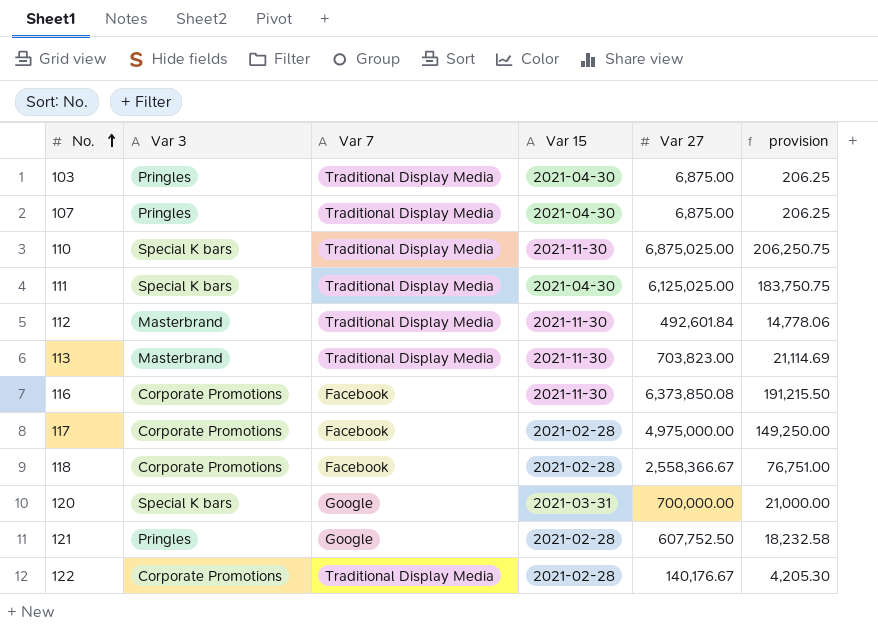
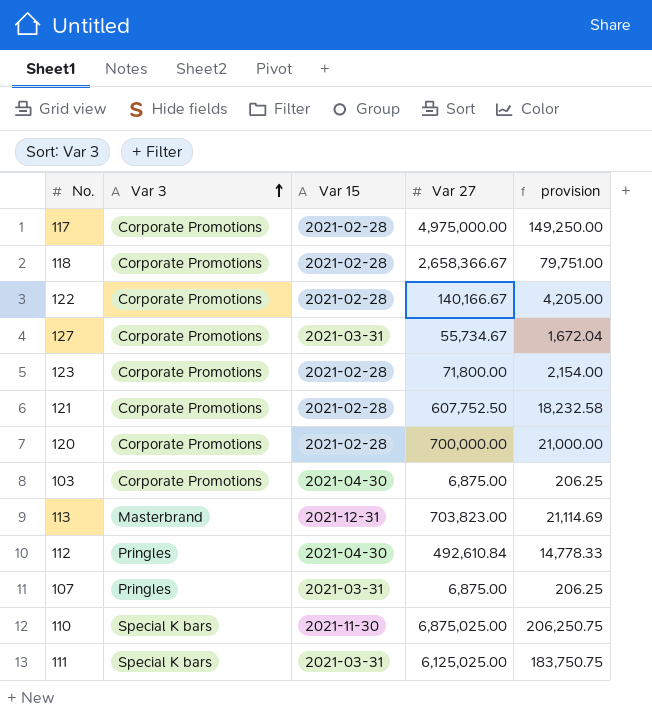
row order: No. ascending -> Var 3 ascending
column Var 7 | position: 3 -> none
row 116: Corporate Promotions | Facebook | 2021-11-30 | 6,373,850.08 | 191,215.50 -> none
118 | Var 27: 2,558,366.67 -> 2,658,366.67
118 | provision: 76,751.00 -> 79,751.00
122 | Var 27: 140,176.67 -> 140,166.67
122 | provision: 4,205.30 -> 4,205.00
row 127: none -> Corporate Promotions | 2021-03-31 | 55,734.67 | 1,672.04
row 123: none -> Corporate Promotions | 2021-02-28 | 71,800.00 | 2,154.00
121 | Var 3: Pringles -> Corporate Promotions
120 | Var 3: Special K bars -> Corporate Promotions
120 | Var 15: 2021-03-31 -> 2021-02-28
103 | Var 3: Pringles -> Corporate Promotions
113 | Var 15: 2021-11-30 -> 2021-12-31
112 | Var 3: Masterbrand -> Pringles
112 | Var 15: 2021-11-30 -> 2021-04-30
112 | Var 27: 492,601.84 -> 492,610.84
112 | provision: 14,778.06 -> 14,778.33
107 | Var 15: 2021-04-30 -> 2021-03-31
111 | Var 15: 2021-04-30 -> 2021-03-31

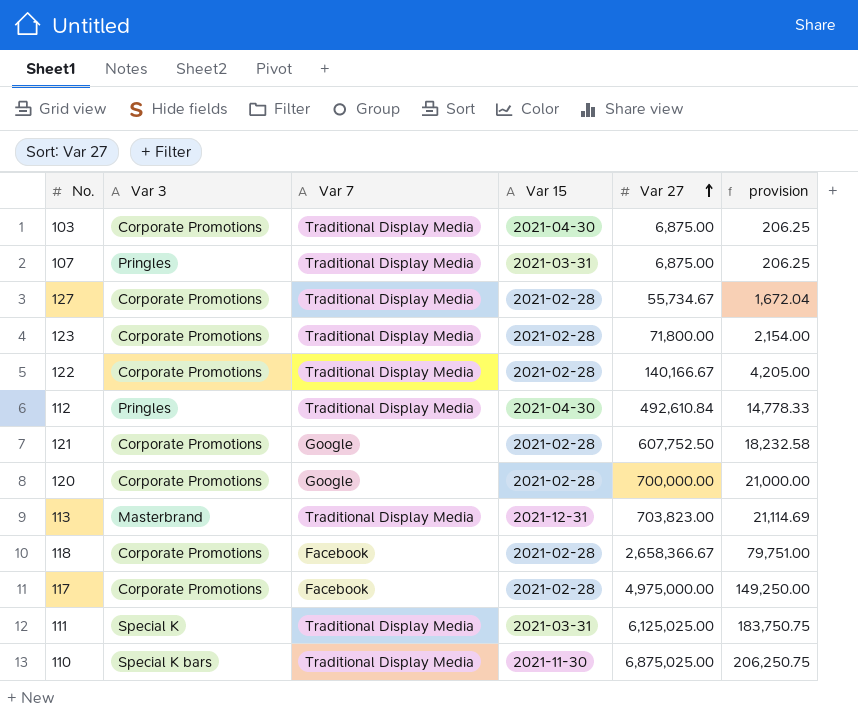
row order: Var 3 ascending -> Var 27 ascending
column Var 7 | position: none -> 3
127 | Var 15: 2021-03-31 -> 2021-02-28
111 | Var 3: Special K bars -> Special K

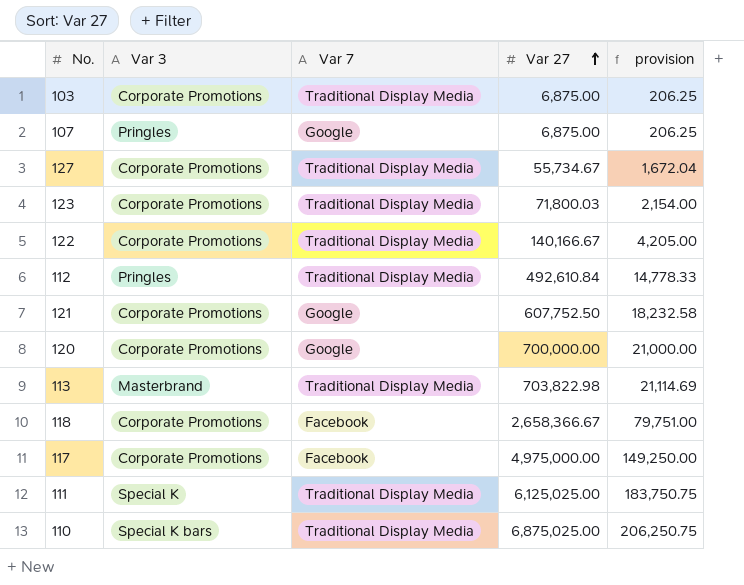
column Var 15 | position: 4 -> none
107 | Var 7: Traditional Display Media -> Google
123 | Var 27: 71,800.00 -> 71,800.03
113 | Var 27: 703,823.00 -> 703,822.98

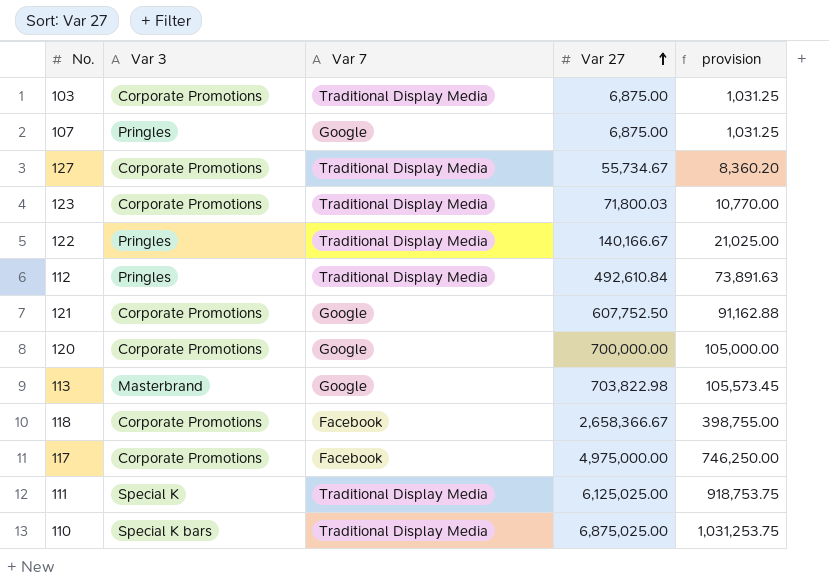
column provision | formula: [Var 27] * 0.03 -> [Var 27] * 0.15
122 | Var 3: Corporate Promotions -> Pringles
113 | Var 7: Traditional Display Media -> Google

